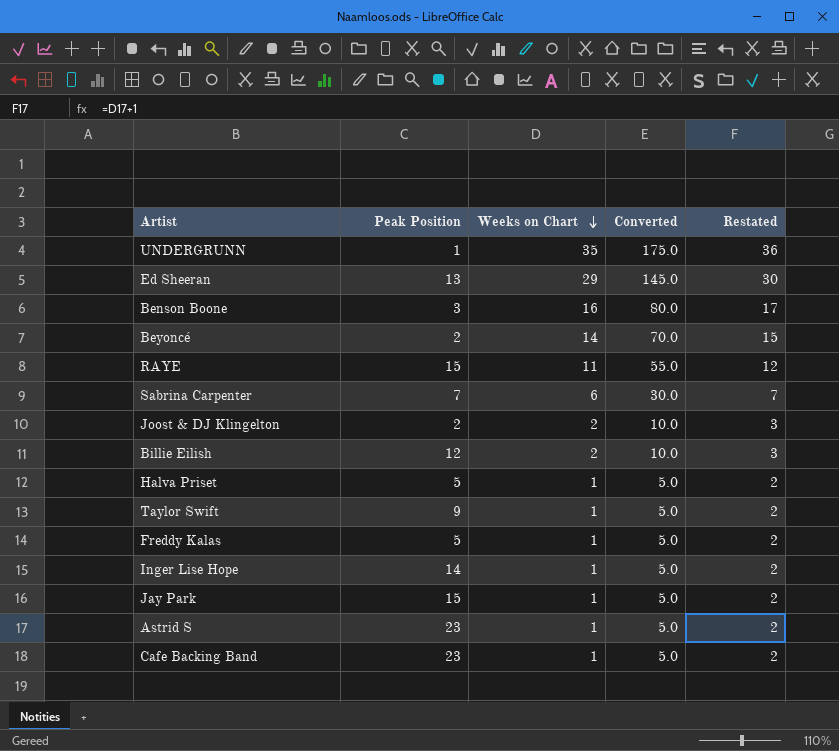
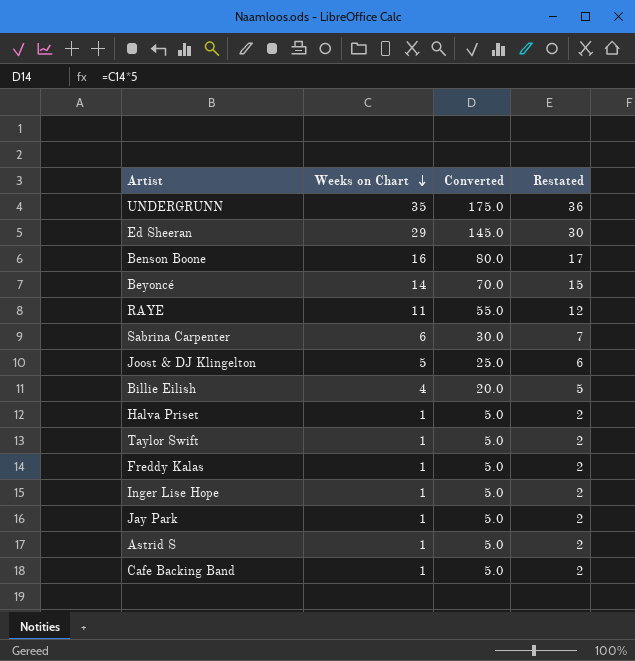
column Peak Position | position: 2 -> none
Joost & DJ Klingelton | Weeks on Chart: 2 -> 5
Joost & DJ Klingelton | Converted: 10.0 -> 25.0
Joost & DJ Klingelton | Restated: 3 -> 6
Billie Eilish | Weeks on Chart: 2 -> 4
Billie Eilish | Converted: 10.0 -> 20.0
Billie Eilish | Restated: 3 -> 5

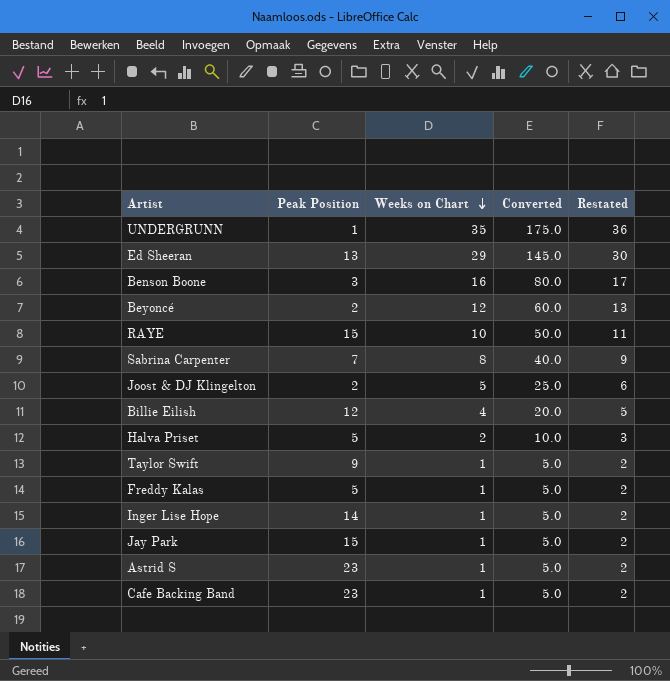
column Peak Position | position: none -> 2
Beyoncé | Weeks on Chart: 14 -> 12
Beyoncé | Converted: 70.0 -> 60.0
Beyoncé | Restated: 15 -> 13
RAYE | Weeks on Chart: 11 -> 10
RAYE | Converted: 55.0 -> 50.0
RAYE | Restated: 12 -> 11
Sabrina Carpenter | Weeks on Chart: 6 -> 8
Sabrina Carpenter | Converted: 30.0 -> 40.0
Sabrina Carpenter | Restated: 7 -> 9
Halva Priset | Weeks on Chart: 1 -> 2
Halva Priset | Converted: 5.0 -> 10.0
Halva Priset | Restated: 2 -> 3

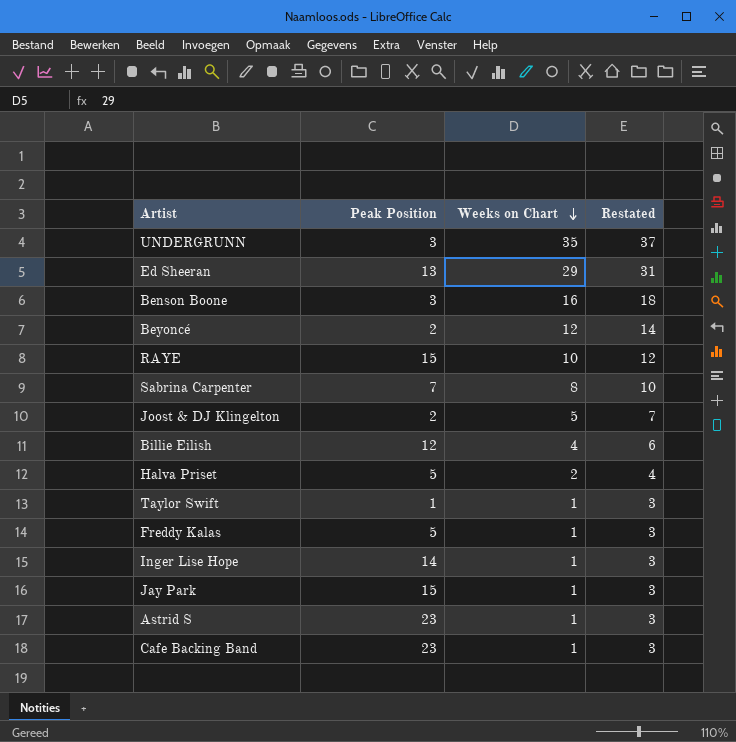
column Converted | formula: [Weeks on Chart] * 5 -> none
column Restated | formula: [Weeks on Chart] + 1 -> [Weeks on Chart] + 2
UNDERGRUNN | Peak Position: 1 -> 3
Taylor Swift | Peak Position: 9 -> 1

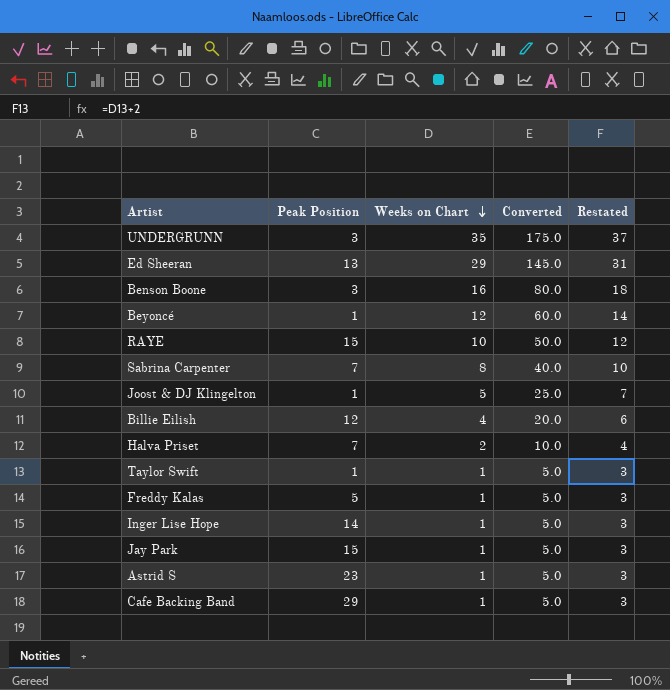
column Converted | formula: none -> [Weeks on Chart] * 5
Beyoncé | Peak Position: 2 -> 1
Joost & DJ Klingelton | Peak Position: 2 -> 1
Halva Priset | Peak Position: 5 -> 7
Cafe Backing Band | Peak Position: 23 -> 29

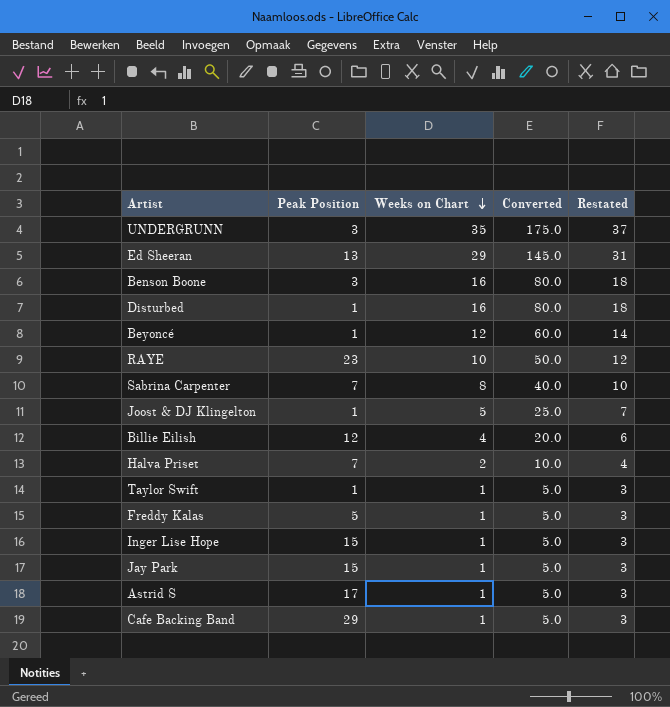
row Disturbed: none -> 1 | 16 | 80.0 | 18
RAYE | Peak Position: 15 -> 23
Inger Lise Hope | Peak Position: 14 -> 15
Astrid S | Peak Position: 23 -> 17

